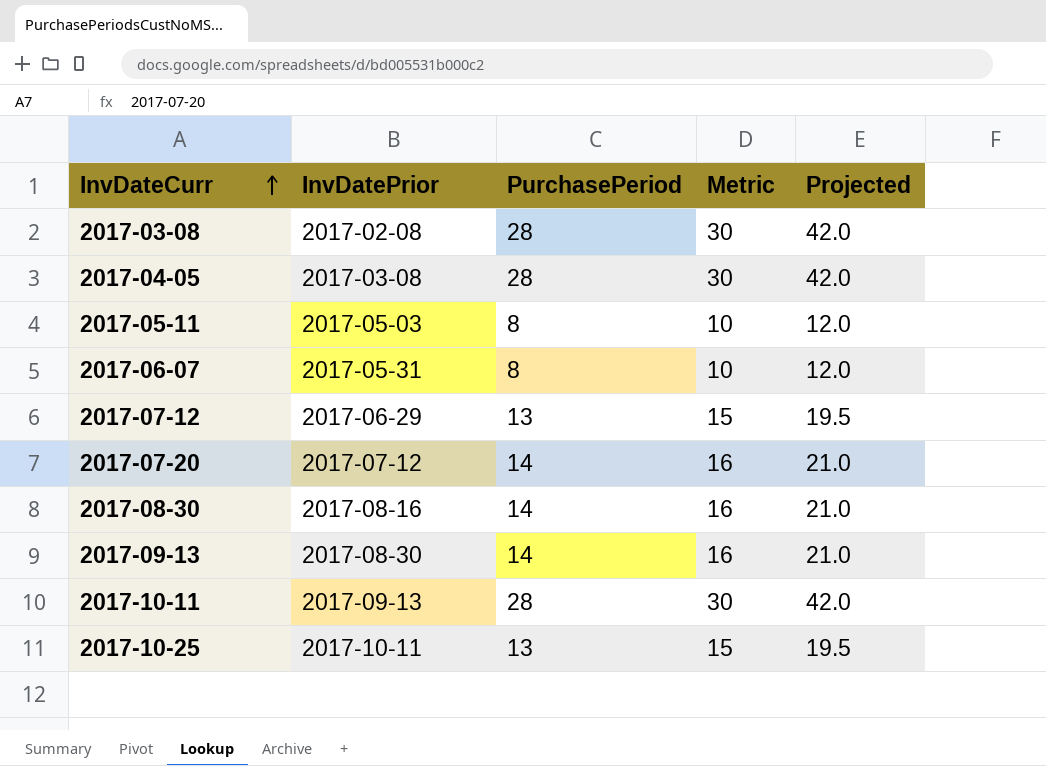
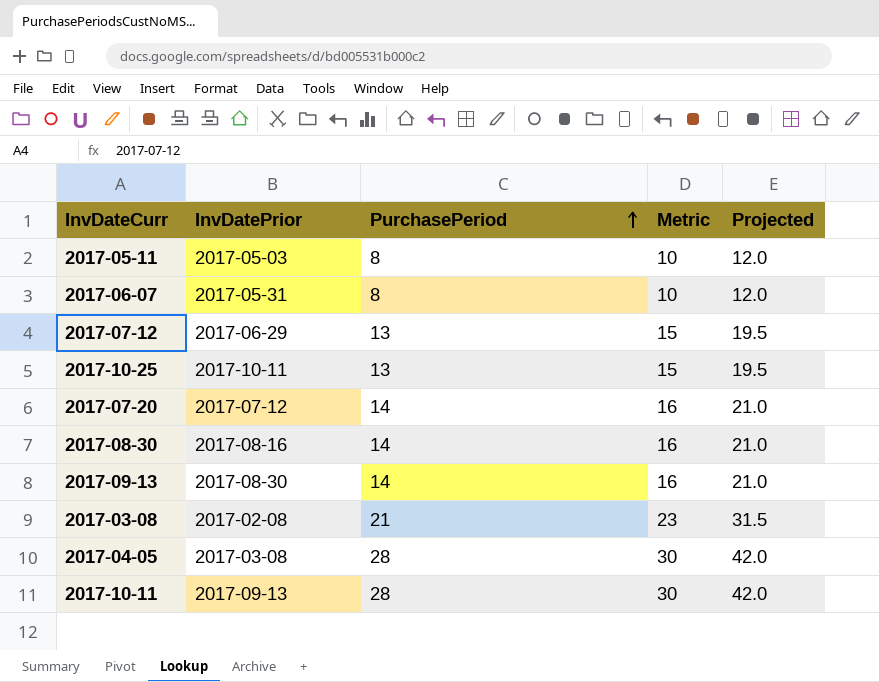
row order: InvDateCurr ascending -> PurchasePeriod ascending
2017-03-08 | PurchasePeriod: 28 -> 21
2017-03-08 | Metric: 30 -> 23
2017-03-08 | Projected: 42.0 -> 31.5

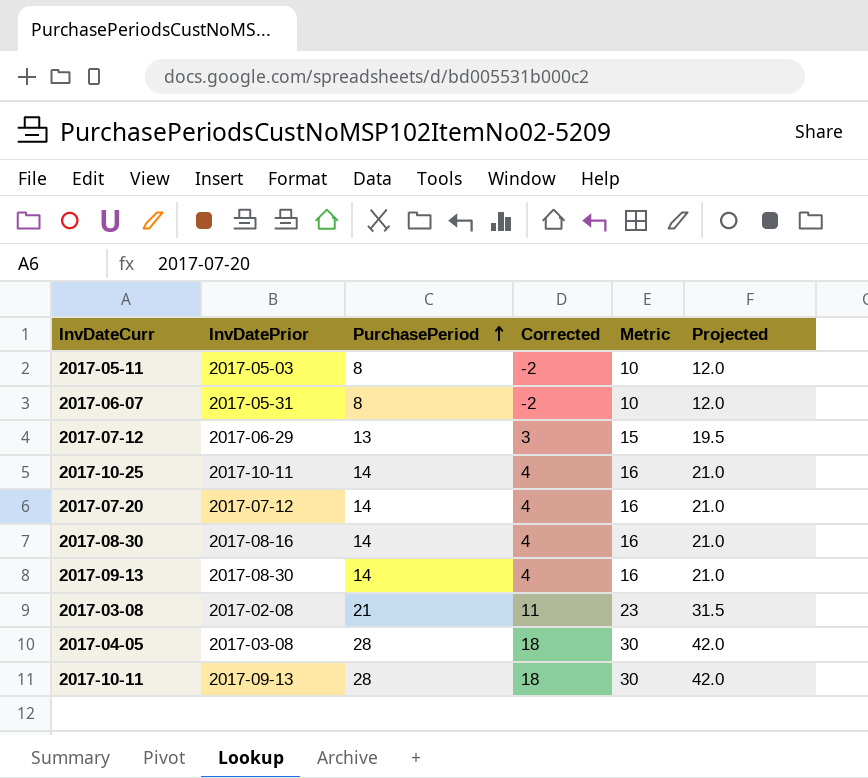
column Corrected | formula: none -> [PurchasePeriod] - 10
2017-10-25 | PurchasePeriod: 13 -> 14
2017-10-25 | Metric: 15 -> 16
2017-10-25 | Projected: 19.5 -> 21.0

